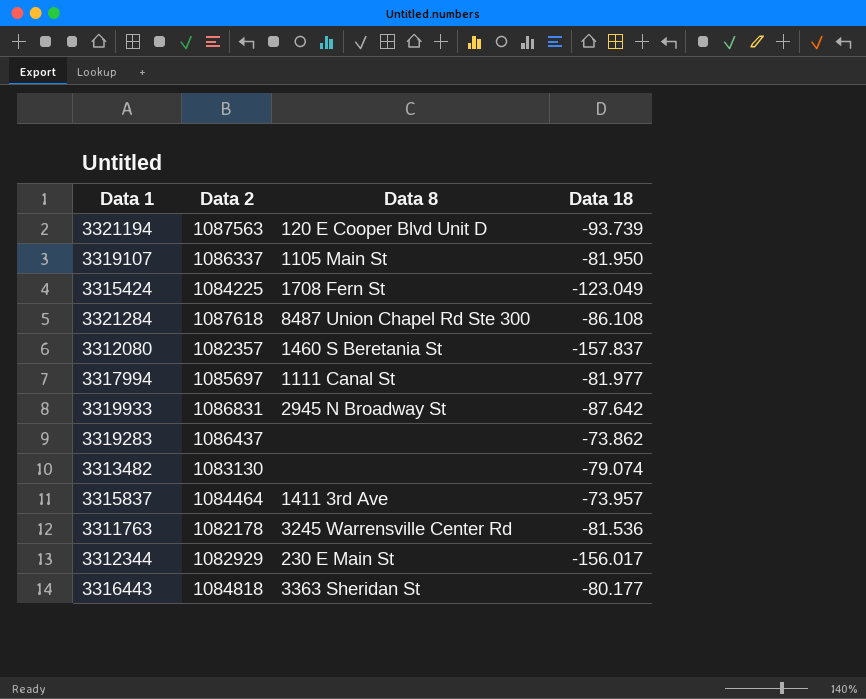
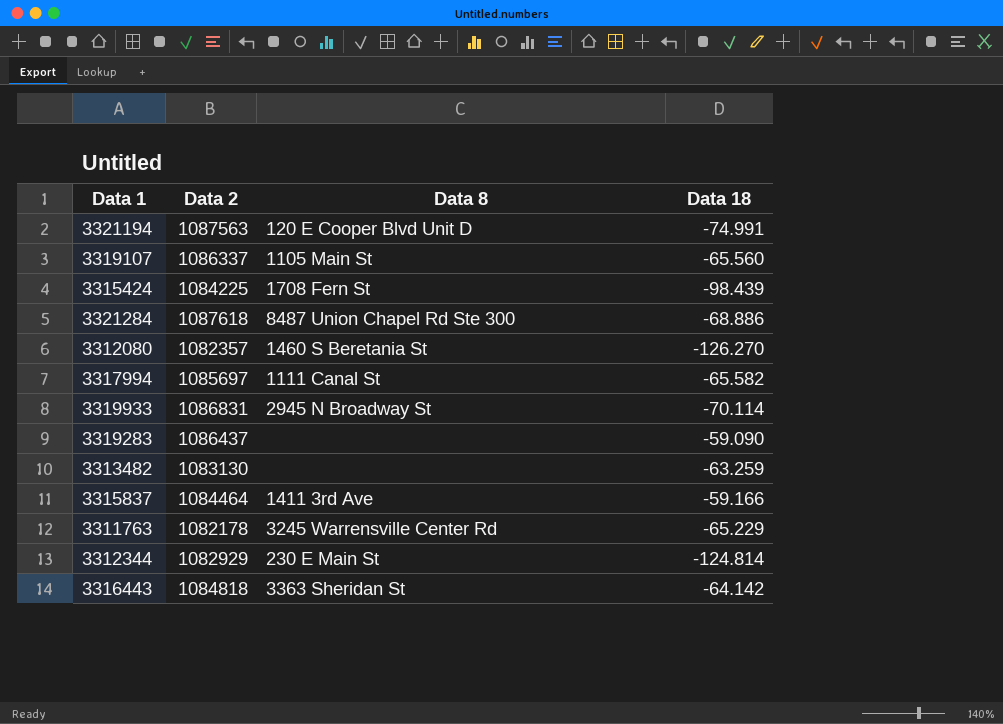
3321194 | Data 18: -93.739 -> -74.991
3319107 | Data 18: -81.950 -> -65.560
3315424 | Data 18: -123.049 -> -98.439
3321284 | Data 18: -86.108 -> -68.886
3312080 | Data 18: -157.837 -> -126.270
3317994 | Data 18: -81.977 -> -65.582
3319933 | Data 18: -87.642 -> -70.114
3319283 | Data 18: -73.862 -> -59.090
3313482 | Data 18: -79.074 -> -63.259
3315837 | Data 18: -73.957 -> -59.166
3311763 | Data 18: -81.536 -> -65.229
3312344 | Data 18: -156.017 -> -124.814
3316443 | Data 18: -80.177 -> -64.142

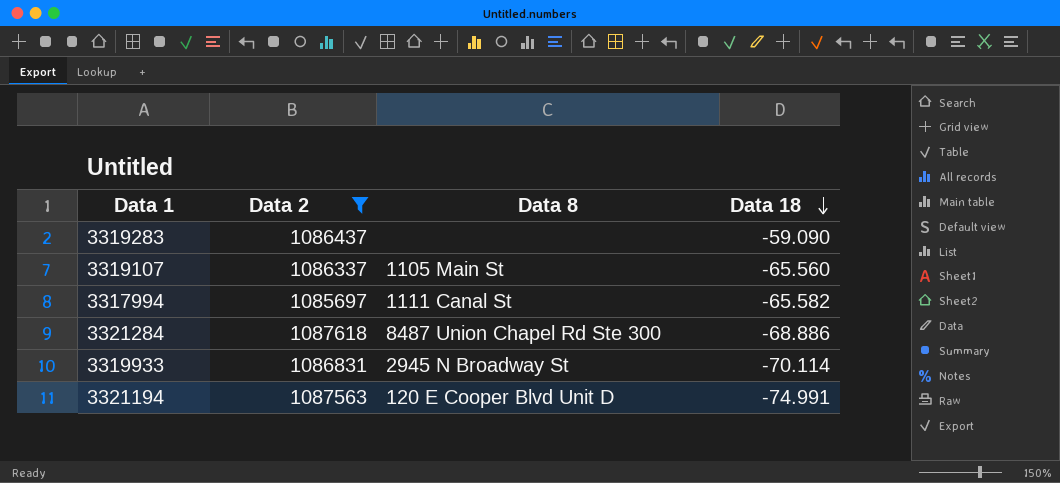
filter: none -> Data 2 >= 1085697
row order: none -> Data 18 descending

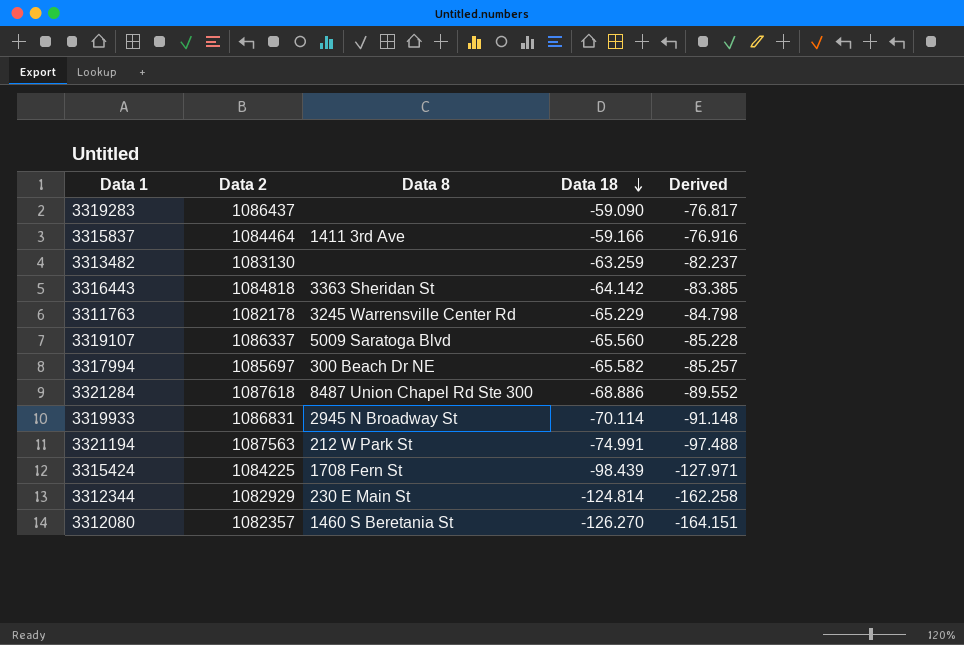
filter: Data 2 >= 1085697 -> none
column Derived | formula: none -> [Data 18] * 1.3
3319107 | Data 8: 1105 Main St -> 5009 Saratoga Blvd
3317994 | Data 8: 1111 Canal St -> 300 Beach Dr NE
3321194 | Data 8: 120 E Cooper Blvd Unit D -> 212 W Park St

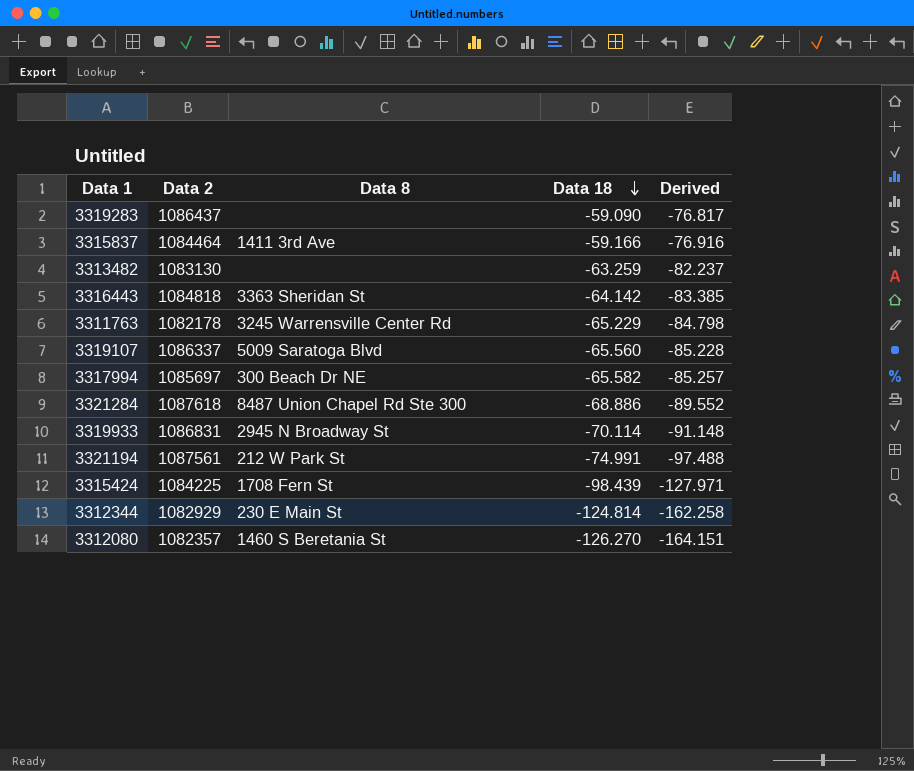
3321194 | Data 2: 1087563 -> 1087561

